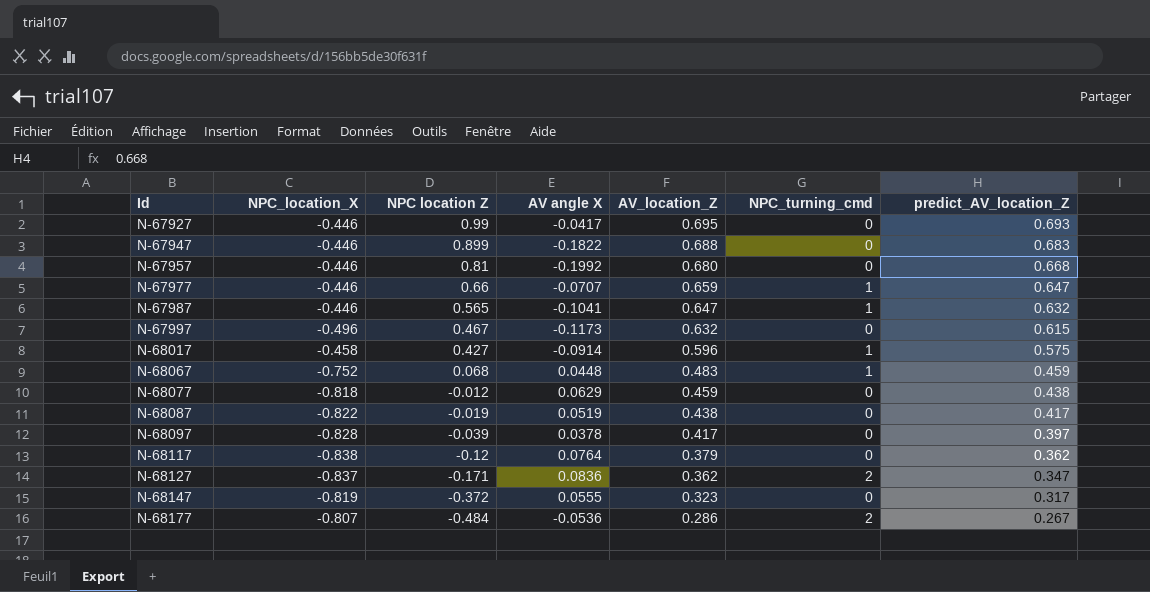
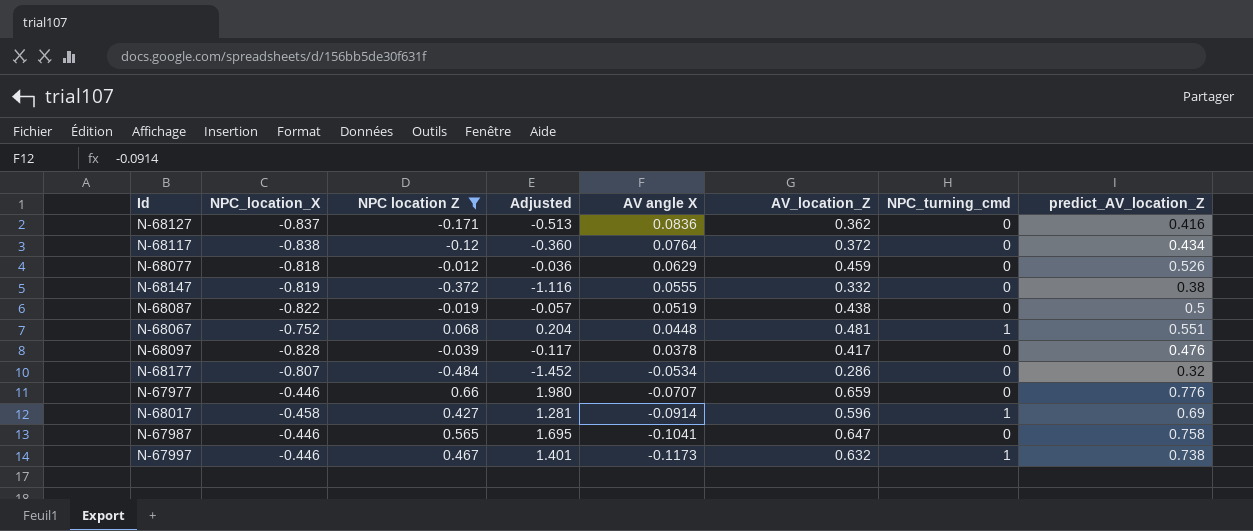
filter: none -> NPC location Z <= 0.66
row order: Id ascending -> AV angle X descending
column Adjusted | formula: none -> [NPC location Z] * 3
N-68127 | NPC_turning_cmd: 2 -> 0
N-68127 | predict_AV_location_Z: 0.347 -> 0.416
N-68117 | AV_location_Z: 0.379 -> 0.372
N-68117 | predict_AV_location_Z: 0.362 -> 0.434
N-68077 | predict_AV_location_Z: 0.438 -> 0.526
N-68147 | AV_location_Z: 0.323 -> 0.332
N-68147 | predict_AV_location_Z: 0.317 -> 0.38
N-68087 | predict_AV_location_Z: 0.417 -> 0.5
N-68067 | AV_location_Z: 0.483 -> 0.481
N-68067 | predict_AV_location_Z: 0.459 -> 0.551
N-68097 | predict_AV_location_Z: 0.397 -> 0.476
N-68177 | AV angle X: -0.0536 -> -0.0534
N-68177 | NPC_turning_cmd: 2 -> 0
N-68177 | predict_AV_location_Z: 0.267 -> 0.32
N-67977 | NPC_turning_cmd: 1 -> 0
N-67977 | predict_AV_location_Z: 0.647 -> 0.776
N-68017 | predict_AV_location_Z: 0.575 -> 0.69
N-67987 | NPC_turning_cmd: 1 -> 0
N-67987 | predict_AV_location_Z: 0.632 -> 0.758
N-67997 | NPC_location_X: -0.496 -> -0.446
N-67997 | NPC_turning_cmd: 0 -> 1
N-67997 | predict_AV_location_Z: 0.615 -> 0.738

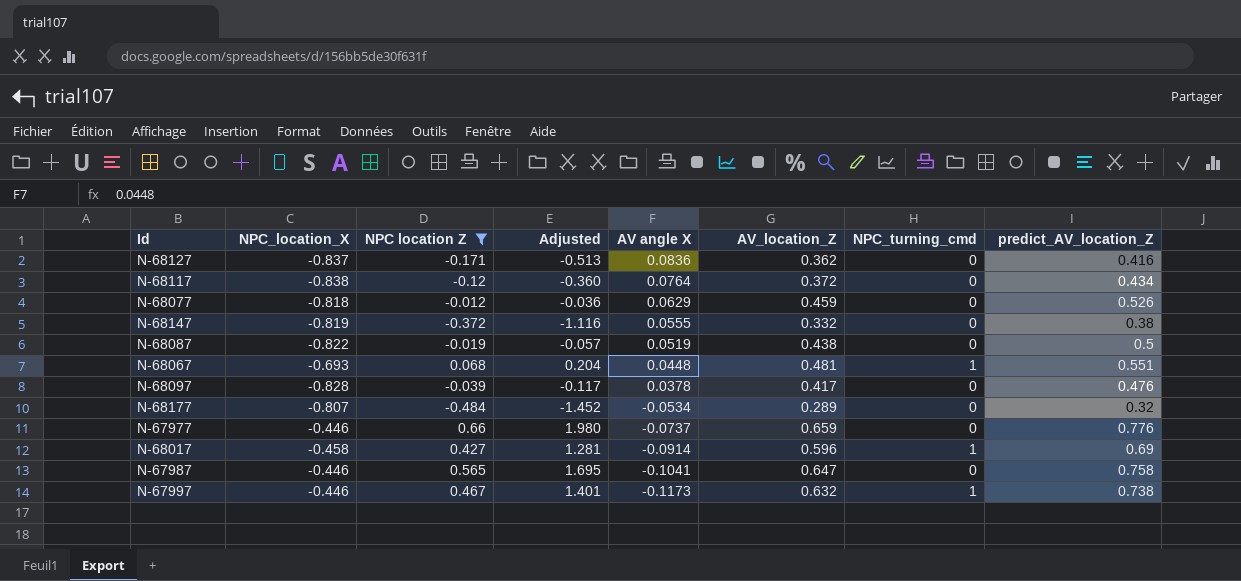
N-68067 | NPC_location_X: -0.752 -> -0.693
N-68177 | AV_location_Z: 0.286 -> 0.289
N-67977 | AV angle X: -0.0707 -> -0.0737

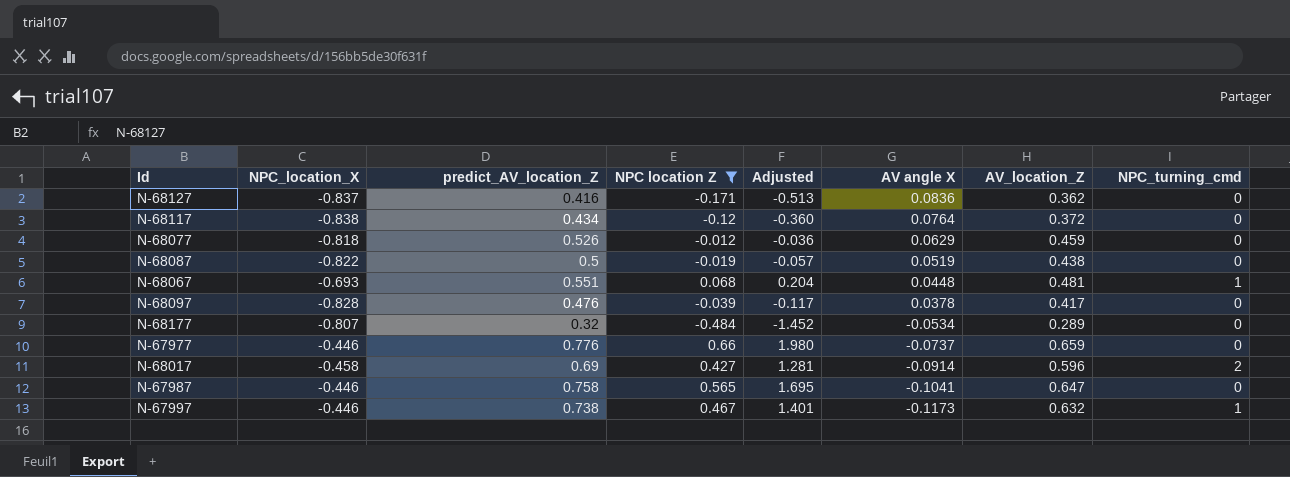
column predict_AV_location_Z | position: 8 -> 3
row N-68147: -0.819 | -0.372 | -1.116 | 0.0555 | 0.332 | 0 | 0.38 -> none
N-68017 | NPC_turning_cmd: 1 -> 2

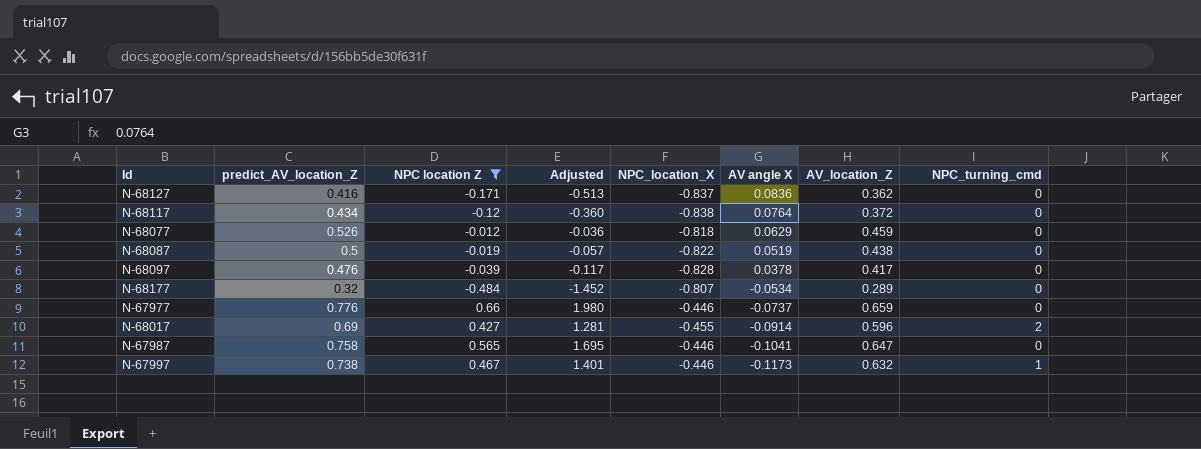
column NPC_location_X | position: 2 -> 5
row N-68067: -0.693 | 0.551 | 0.068 | 0.204 | 0.0448 | 0.481 | 1 -> none
N-68017 | NPC_location_X: -0.458 -> -0.455

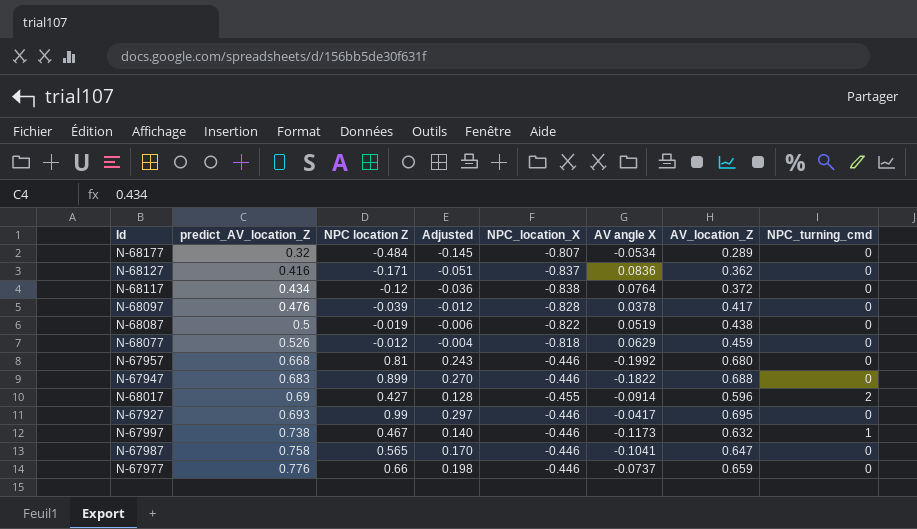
filter: NPC location Z <= 0.66 -> none
row order: AV angle X descending -> predict_AV_location_Z ascending
column Adjusted | formula: [NPC location Z] * 3 -> [NPC location Z] * 0.3

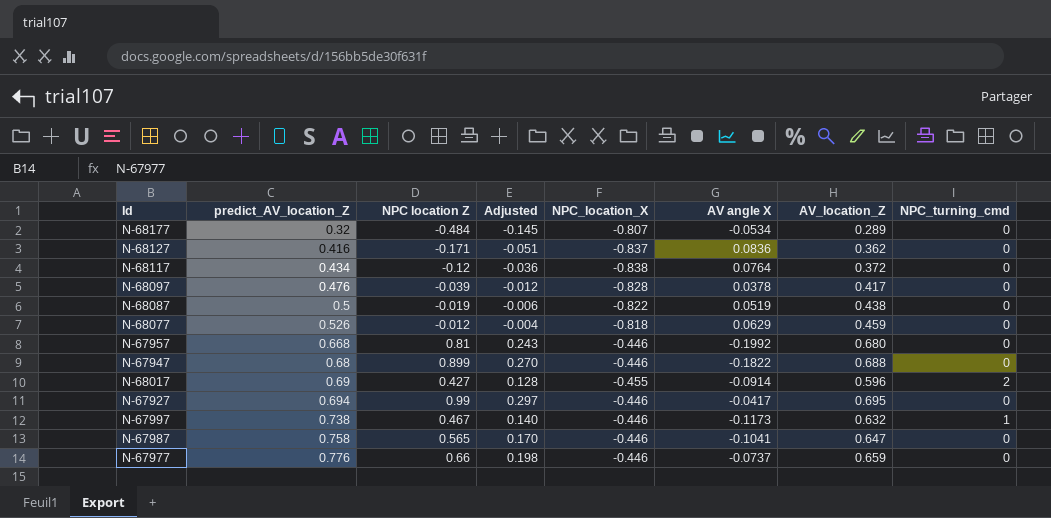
N-67947 | predict_AV_location_Z: 0.683 -> 0.68
N-67927 | predict_AV_location_Z: 0.693 -> 0.694

